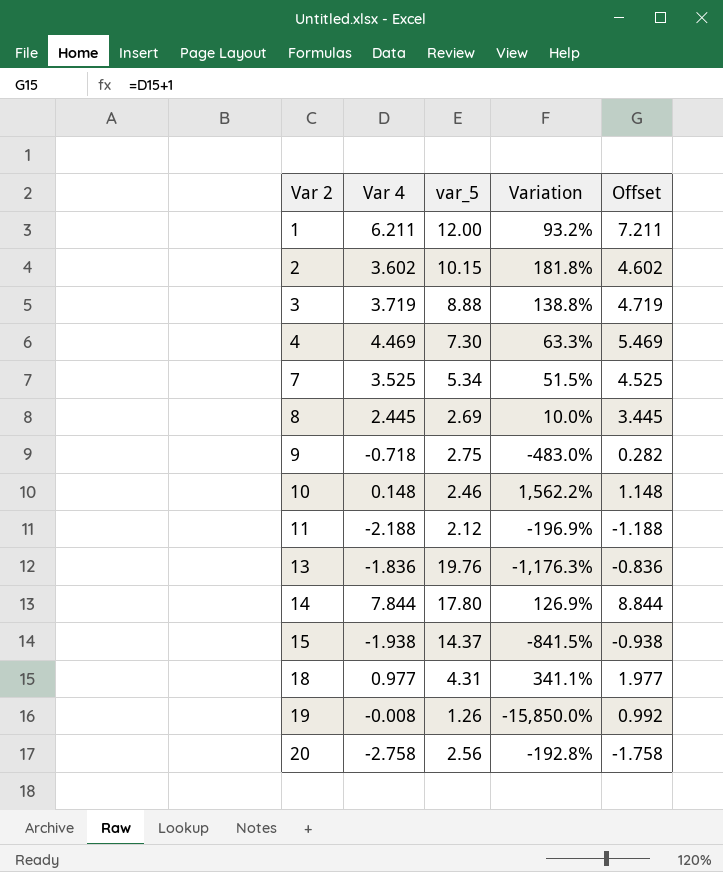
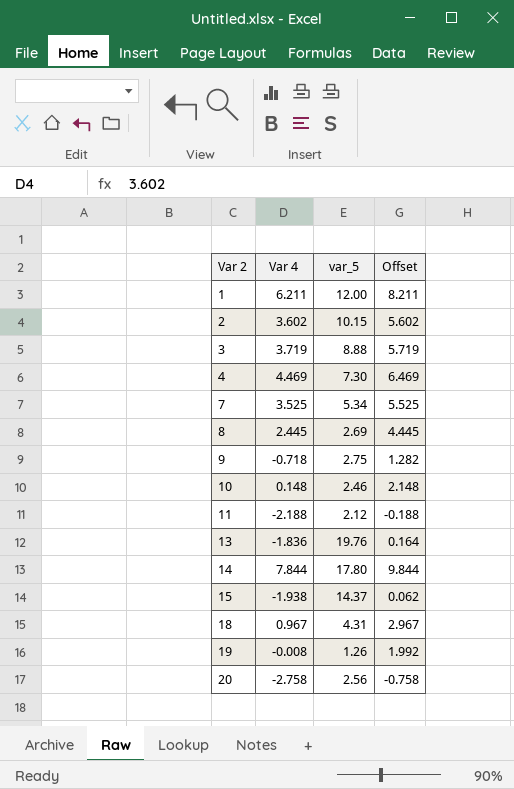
column Variation | formula: ([var_5] - [Var 4]) / [Var 4] -> none
column Offset | formula: [Var 4] + 1 -> [Var 4] + 2
18 | Var 4: 0.977 -> 0.967

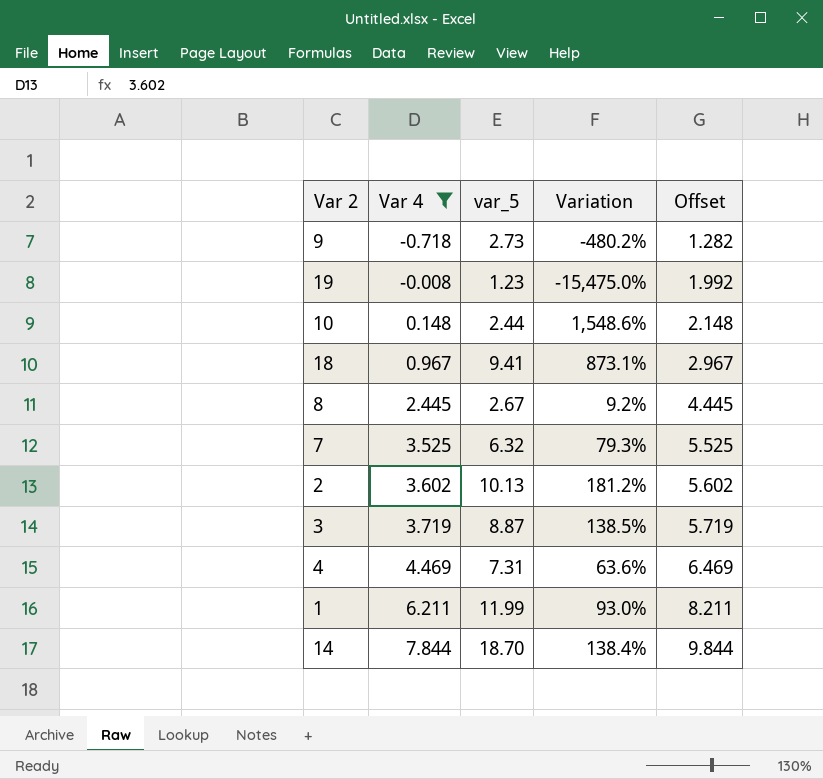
filter: none -> Var 4 >= -0.718
row order: Var 2 ascending -> Var 4 ascending
column Variation | formula: none -> ([var_5] - [Var 4]) / [Var 4]
9 | var_5: 2.75 -> 2.73
19 | var_5: 1.26 -> 1.23
10 | var_5: 2.46 -> 2.44
18 | var_5: 4.31 -> 9.41
8 | var_5: 2.69 -> 2.67
7 | var_5: 5.34 -> 6.32
2 | var_5: 10.15 -> 10.13
3 | var_5: 8.88 -> 8.87
4 | var_5: 7.30 -> 7.31
1 | var_5: 12.00 -> 11.99
14 | var_5: 17.80 -> 18.70

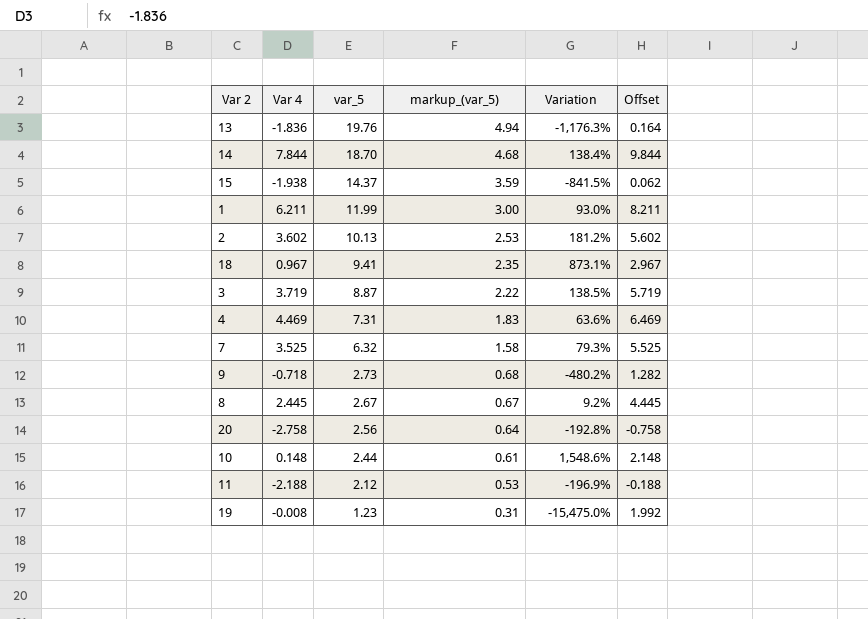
filter: Var 4 >= -0.718 -> none
row order: Var 4 ascending -> var_5 descending
column markup_(var_5) | formula: none -> [var_5] * 0.25

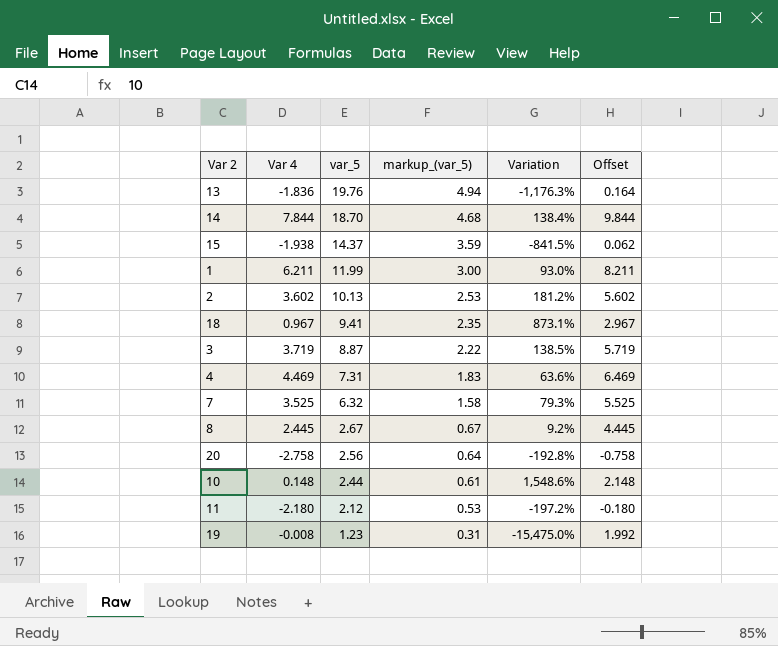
row 9: -0.718 | 2.73 | 0.68 | -480.2% | 1.282 -> none
11 | Var 4: -2.188 -> -2.180
11 | Variation: -196.9% -> -197.2%
11 | Offset: -0.188 -> -0.180

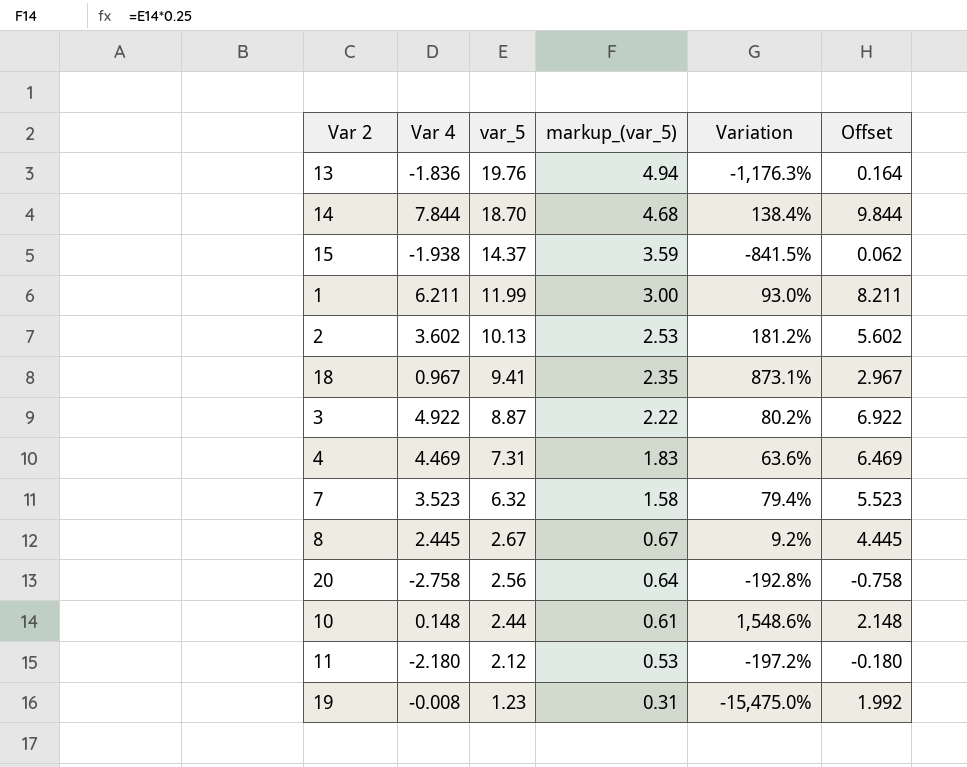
3 | Var 4: 3.719 -> 4.922
3 | Variation: 138.5% -> 80.2%
3 | Offset: 5.719 -> 6.922
7 | Var 4: 3.525 -> 3.523
7 | Variation: 79.3% -> 79.4%
7 | Offset: 5.525 -> 5.523

